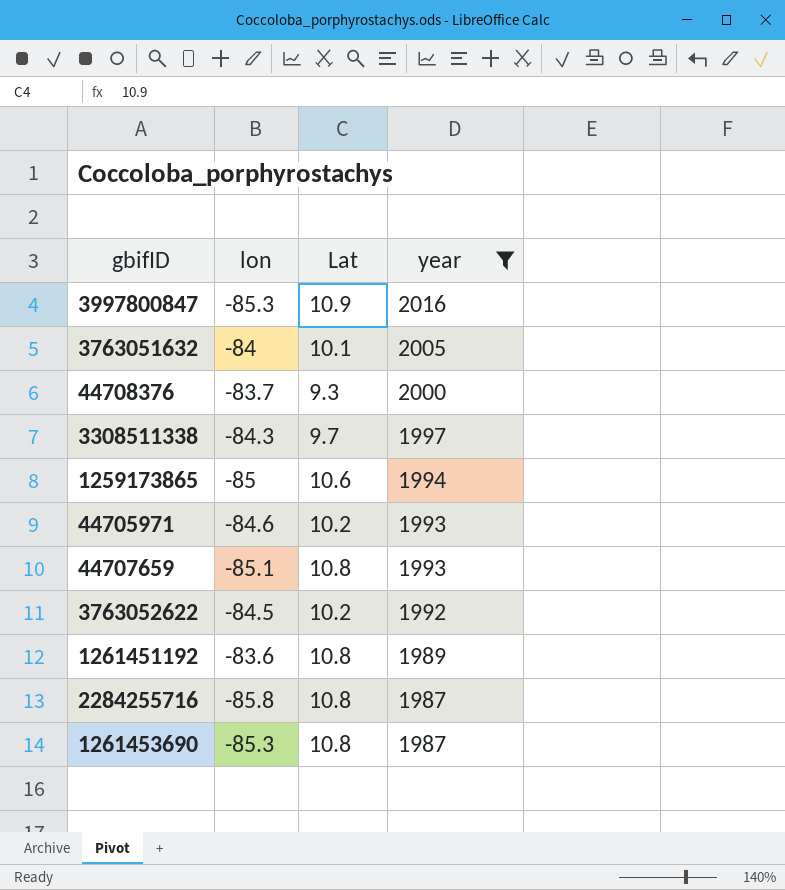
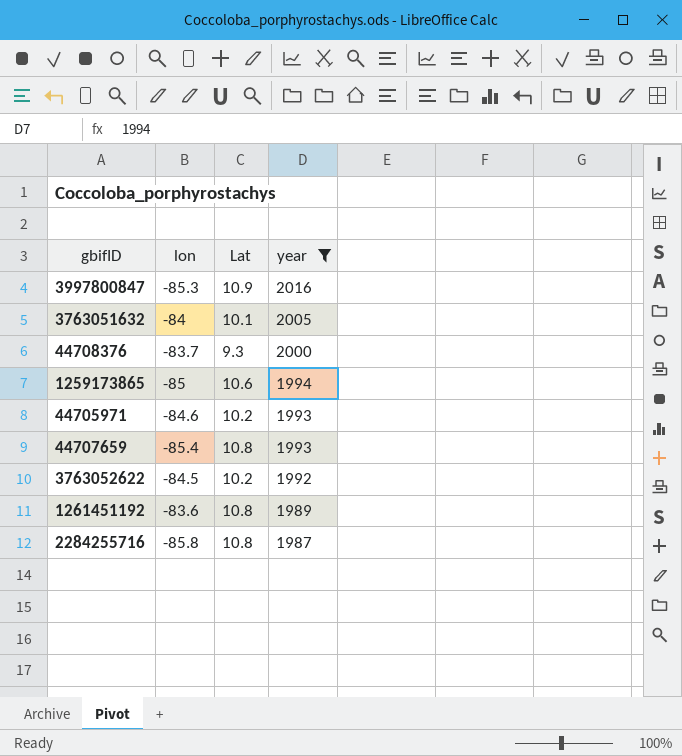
row 3308511338: -84.3 | 9.7 | 1997 -> none
row 1261453690: -85.3 | 10.8 | 1987 -> none
44707659 | lon: -85.1 -> -85.4

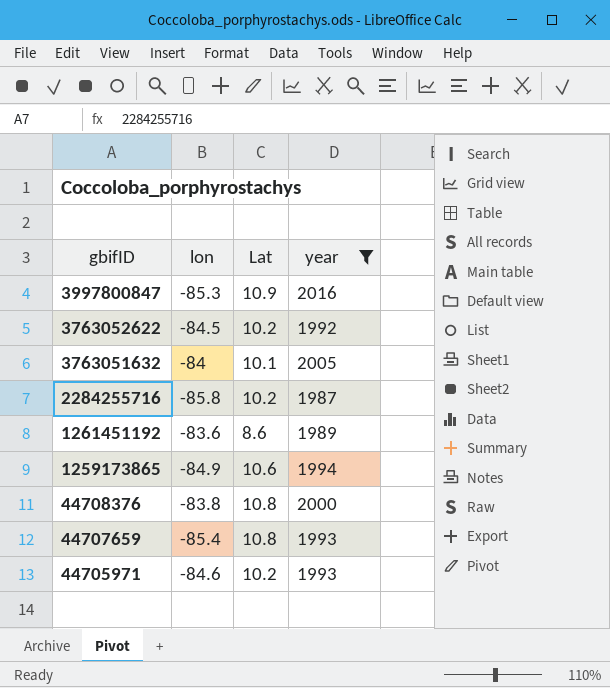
row order: year descending -> gbifID descending
2284255716 | Lat: 10.8 -> 10.2
1261451192 | Lat: 10.8 -> 8.6
1259173865 | lon: -85 -> -84.9
44708376 | lon: -83.7 -> -83.8
44708376 | Lat: 9.3 -> 10.8

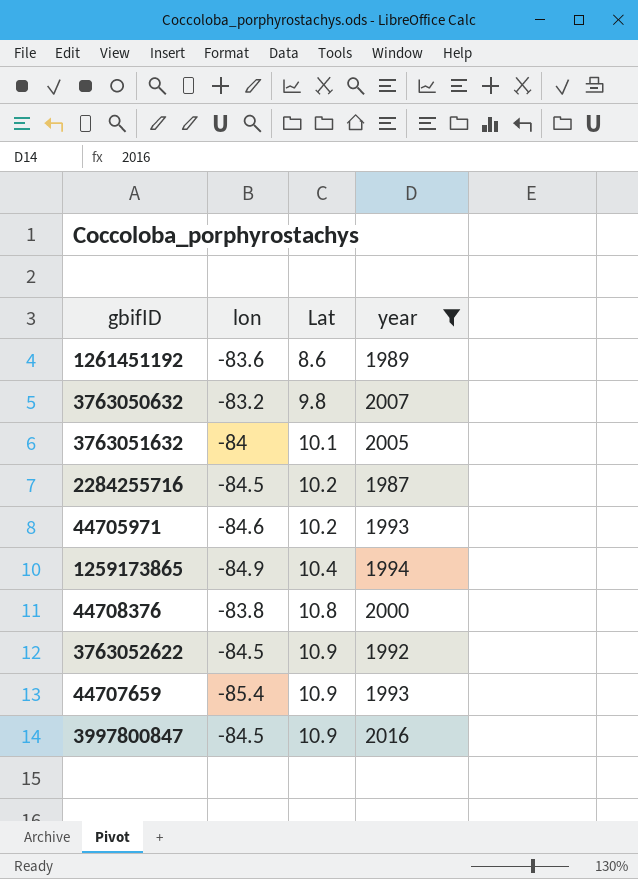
row order: gbifID descending -> Lat ascending
row 3763050632: none -> -83.2 | 9.8 | 2007
2284255716 | lon: -85.8 -> -84.5
1259173865 | Lat: 10.6 -> 10.4
3763052622 | Lat: 10.2 -> 10.9
44707659 | Lat: 10.8 -> 10.9
3997800847 | lon: -85.3 -> -84.5

